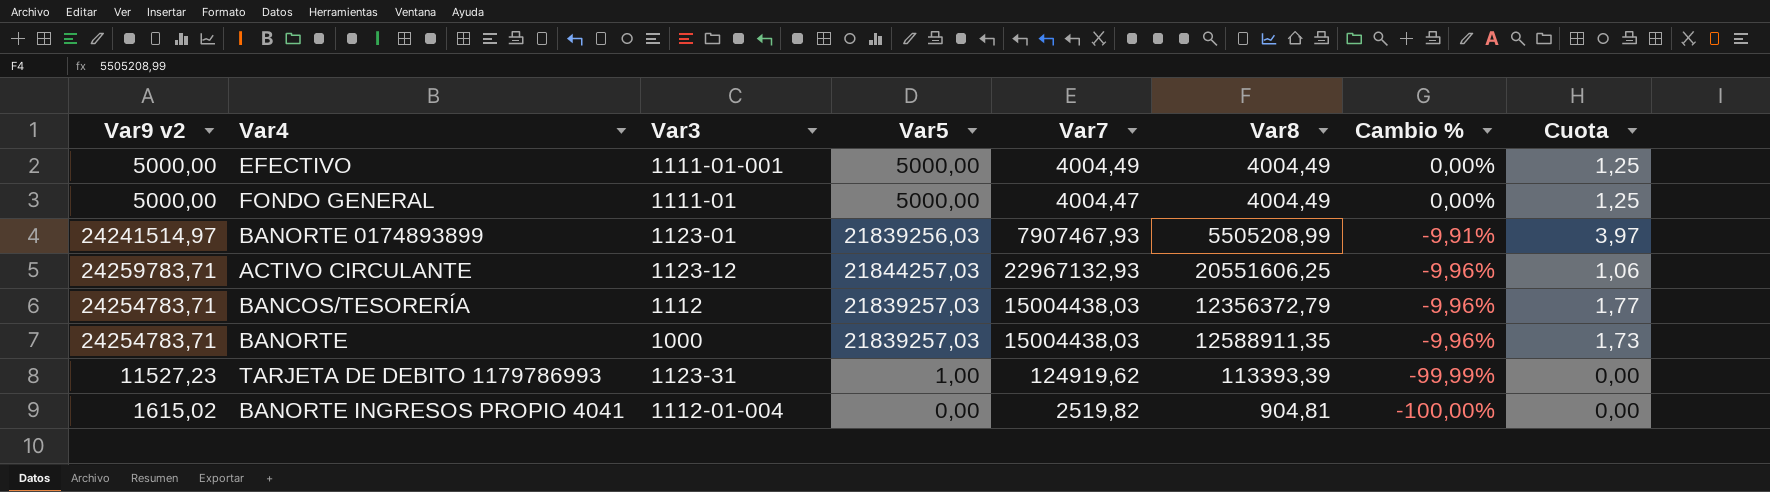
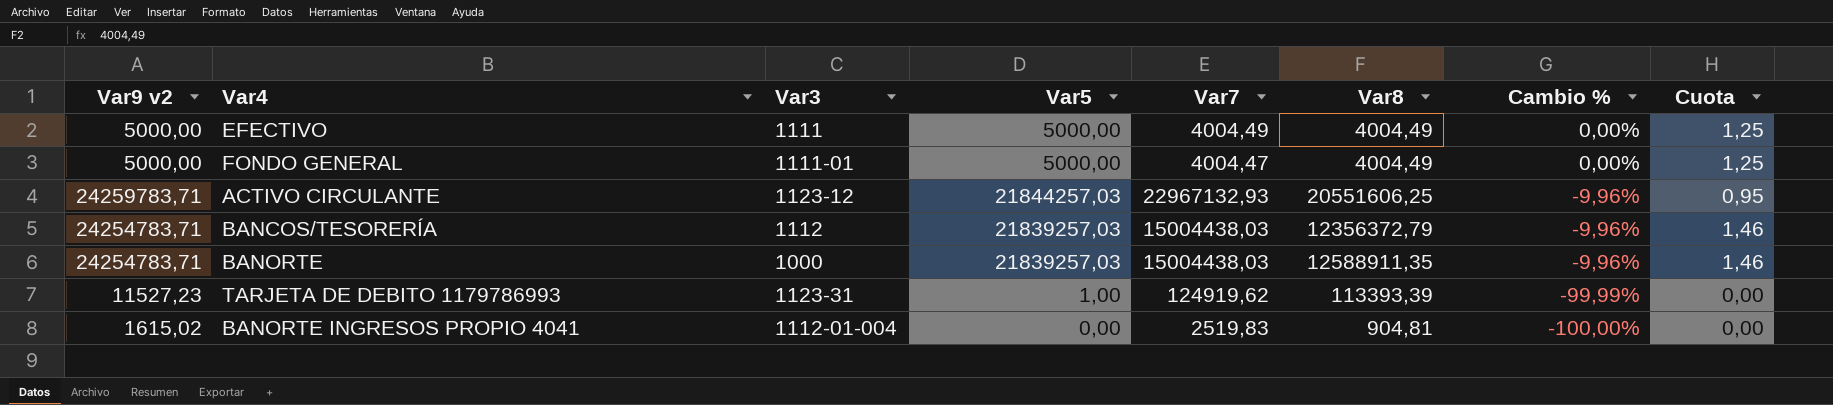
column Cuota | formula: [Var5] / [Var8] -> [Var5] / [Var7]
row BANORTE 0174893899: 24241514,97 | 1123-01 | 21839256,03 | 7907467,93 | 5505208,99 | -9,91% | 3,97 -> none
EFECTIVO | Var3: 1111-01-001 -> 1111
BANORTE INGRESOS PROPIO 4041 | Var7: 2519,82 -> 2519,83

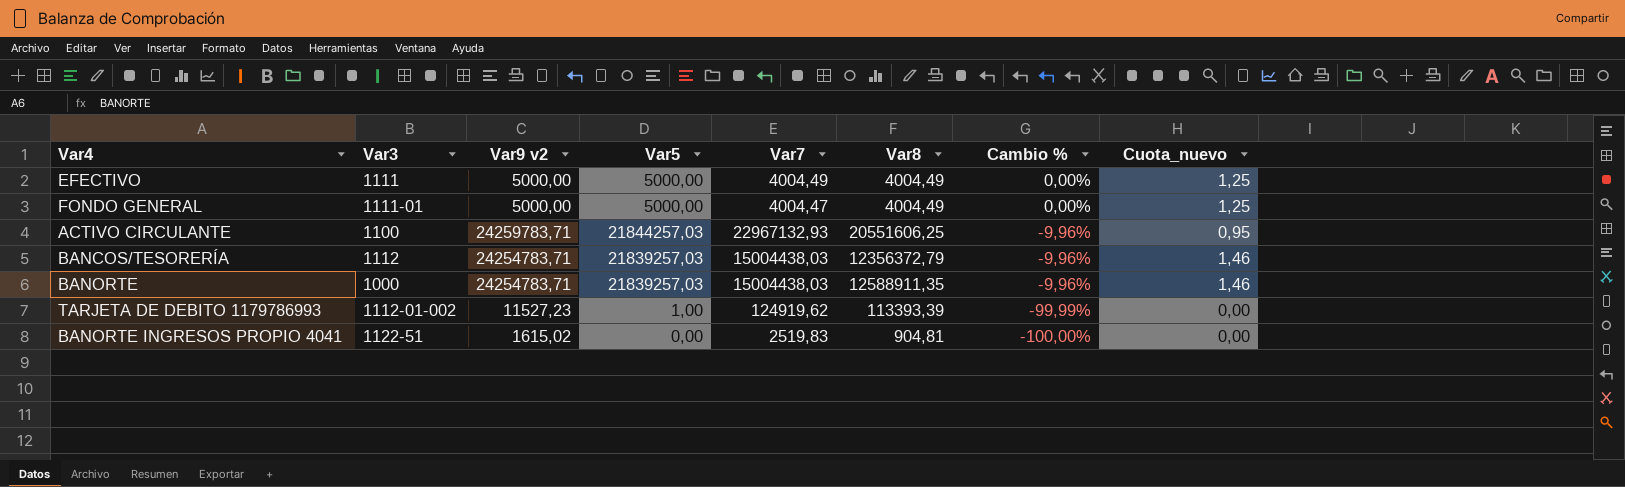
column Var9 v2 | position: 1 -> 3
column name: Cuota -> Cuota_nuevo
ACTIVO CIRCULANTE | Var3: 1123-12 -> 1100
TARJETA DE DEBITO 1179786993 | Var3: 1123-31 -> 1112-01-002
BANORTE INGRESOS PROPIO 4041 | Var3: 1112-01-004 -> 1122-51

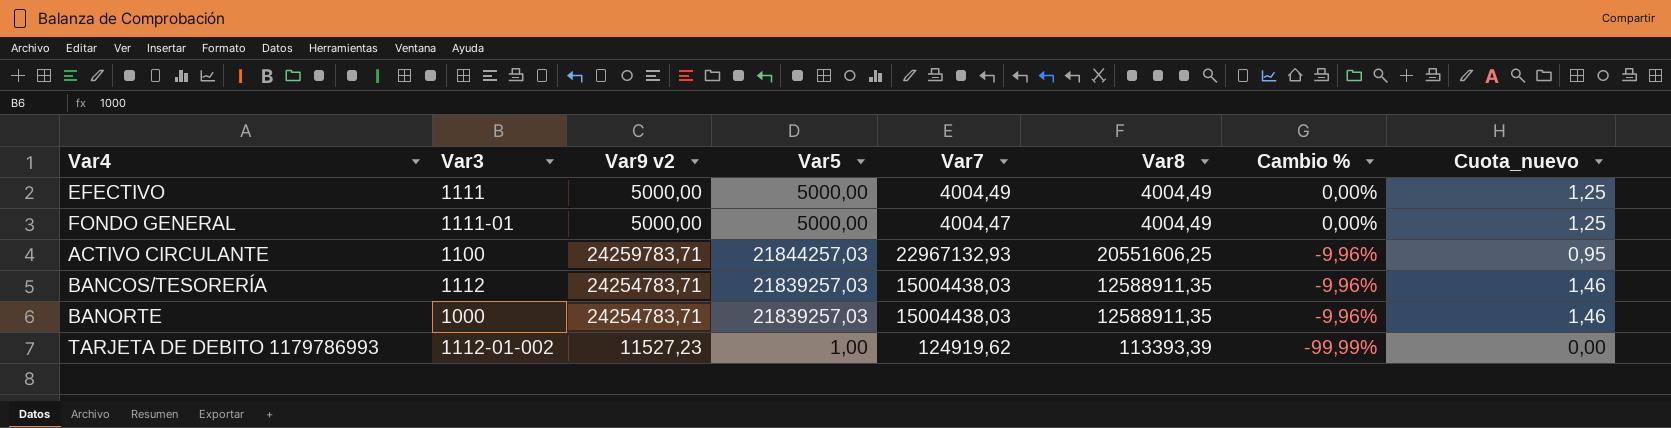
row BANORTE INGRESOS PROPIO 4041: 1122-51 | 1615,02 | 0,00 | 2519,83 | 904,81 | -100,00% | 0,00 -> none
BANCOS/TESORERÍA | Var8: 12356372,79 -> 12588911,35

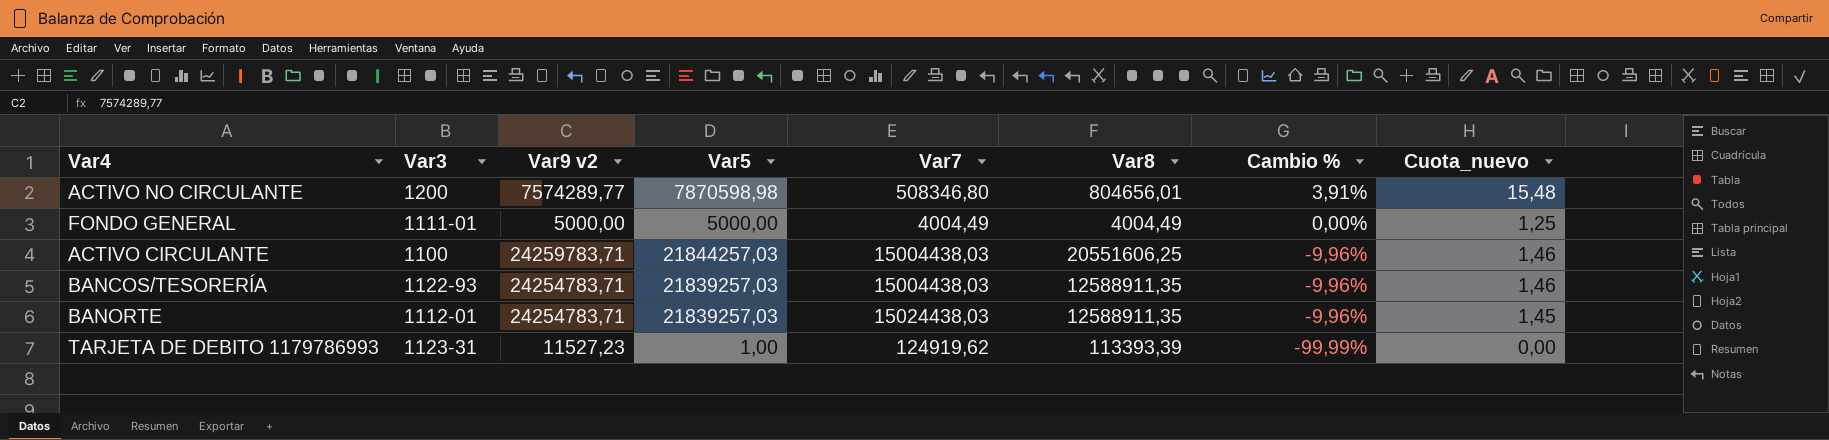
row EFECTIVO: 1111 | 5000,00 | 5000,00 | 4004,49 | 4004,49 | 0,00% | 1,25 -> none
row ACTIVO NO CIRCULANTE: none -> 1200 | 7574289,77 | 7870598,98 | 508346,80 | 804656,01 | 3,91% | 15,48
FONDO GENERAL | Var7: 4004,47 -> 4004,49
ACTIVO CIRCULANTE | Var7: 22967132,93 -> 15004438,03
ACTIVO CIRCULANTE | Cuota_nuevo: 0,95 -> 1,46
BANCOS/TESORERÍA | Var3: 1112 -> 1122-93
BANORTE | Var3: 1000 -> 1112-01
BANORTE | Var7: 15004438,03 -> 15024438,03
BANORTE | Cuota_nuevo: 1,46 -> 1,45
TARJETA DE DEBITO 1179786993 | Var3: 1112-01-002 -> 1123-31

